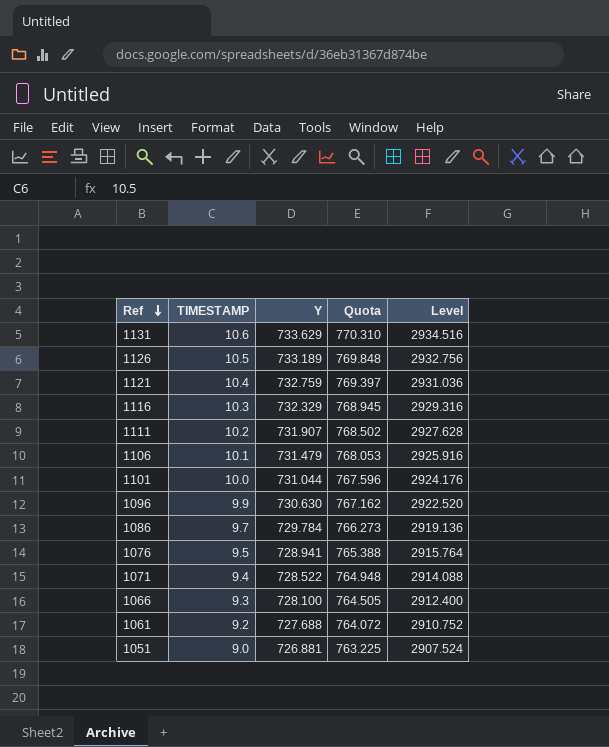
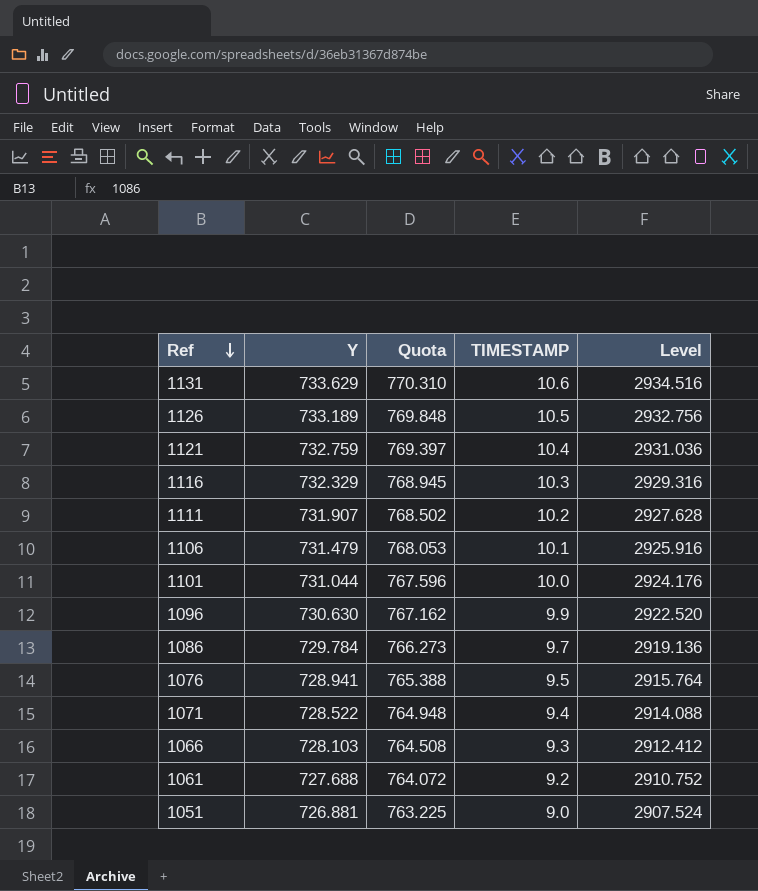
column TIMESTAMP | position: 2 -> 4
1066 | Y: 728.100 -> 728.103
1066 | Quota: 764.505 -> 764.508
1066 | Level: 2912.400 -> 2912.412

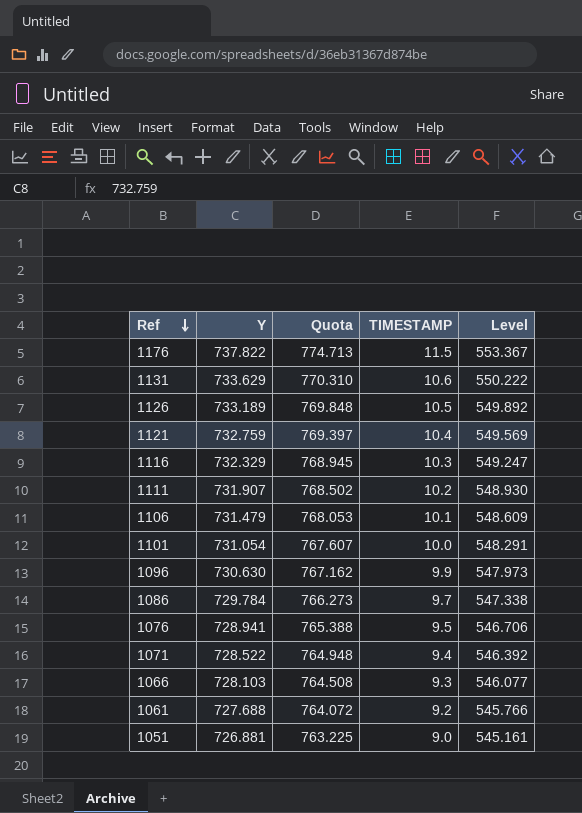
column Level | formula: [Y] * 4 -> [Y] * 0.75
row 1176: none -> 737.822 | 774.713 | 11.5 | 553.367
1101 | Y: 731.044 -> 731.054
1101 | Quota: 767.596 -> 767.607

